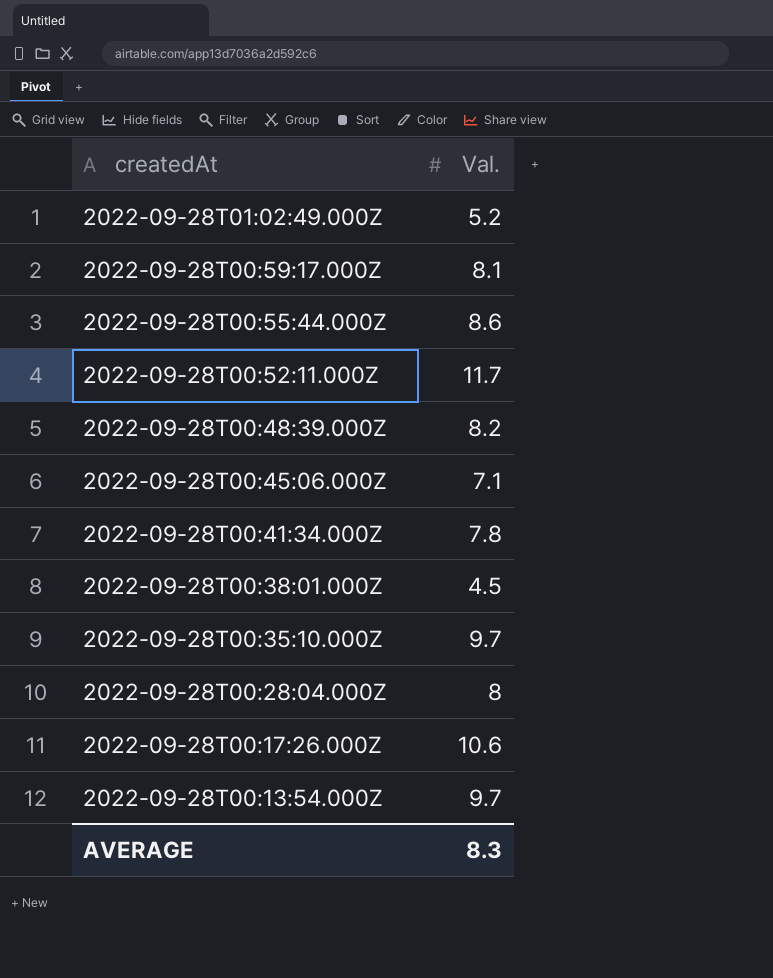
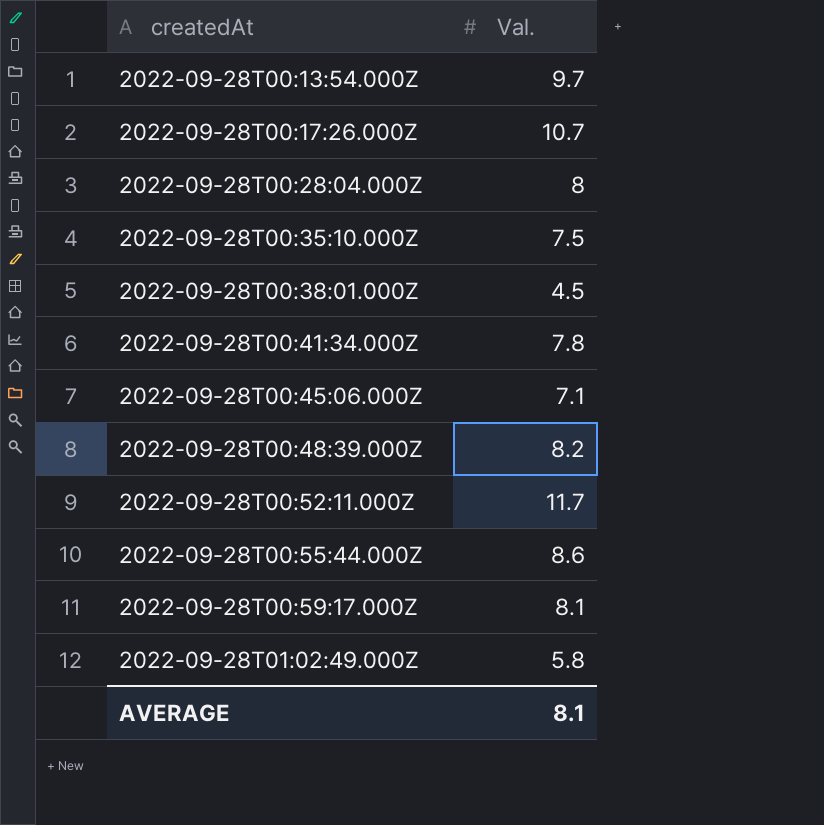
row order: createdAt descending -> createdAt ascending
2022-09-28T00:17:26.000Z | Val.: 10.6 -> 10.7
2022-09-28T00:35:10.000Z | Val.: 9.7 -> 7.5
2022-09-28T01:02:49.000Z | Val.: 5.2 -> 5.8
AVERAGE | Val.: 8.3 -> 8.1

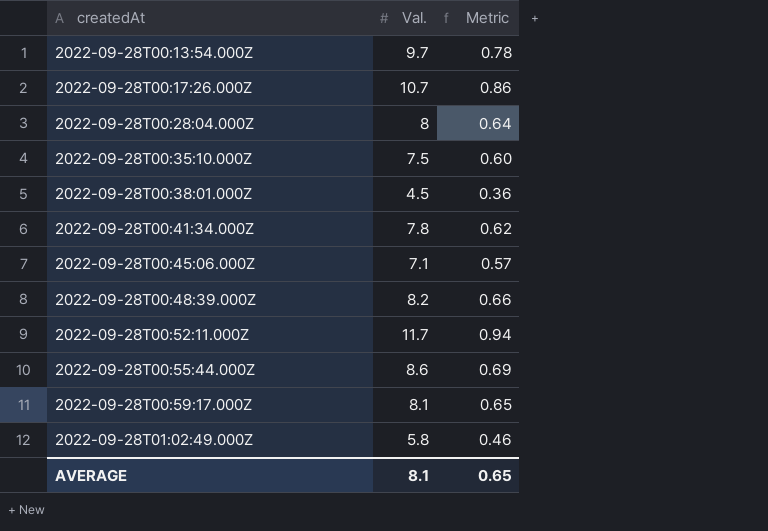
column Metric | formula: none -> [Val.] * 0.08

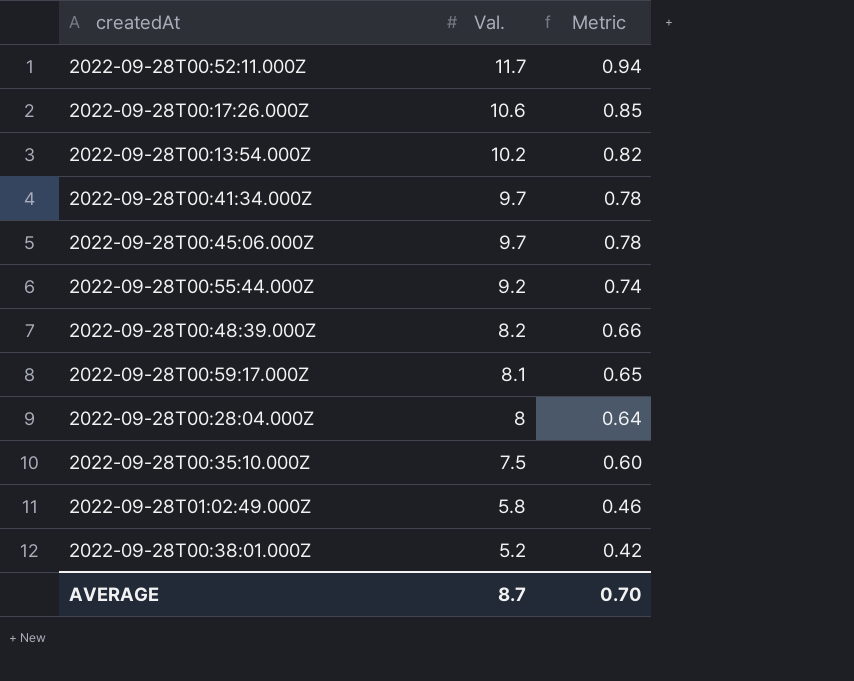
row order: createdAt ascending -> Val. descending
2022-09-28T00:17:26.000Z | Val.: 10.7 -> 10.6
2022-09-28T00:17:26.000Z | Metric: 0.86 -> 0.85
2022-09-28T00:13:54.000Z | Val.: 9.7 -> 10.2
2022-09-28T00:13:54.000Z | Metric: 0.78 -> 0.82
2022-09-28T00:41:34.000Z | Val.: 7.8 -> 9.7
2022-09-28T00:41:34.000Z | Metric: 0.62 -> 0.78
2022-09-28T00:45:06.000Z | Val.: 7.1 -> 9.7
2022-09-28T00:45:06.000Z | Metric: 0.57 -> 0.78
2022-09-28T00:55:44.000Z | Val.: 8.6 -> 9.2
2022-09-28T00:55:44.000Z | Metric: 0.69 -> 0.74
2022-09-28T00:38:01.000Z | Val.: 4.5 -> 5.2
2022-09-28T00:38:01.000Z | Metric: 0.36 -> 0.42
AVERAGE | Val.: 8.1 -> 8.7
AVERAGE | Metric: 0.65 -> 0.70

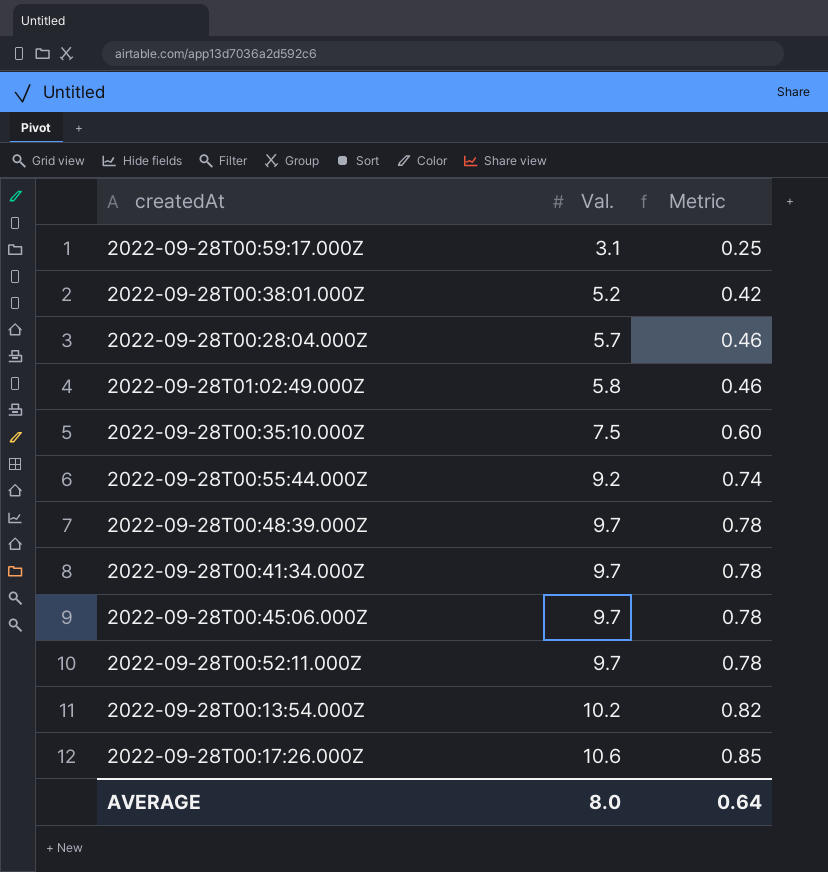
row order: Val. descending -> Val. ascending
2022-09-28T00:59:17.000Z | Val.: 8.1 -> 3.1
2022-09-28T00:59:17.000Z | Metric: 0.65 -> 0.25
2022-09-28T00:28:04.000Z | Val.: 8 -> 5.7
2022-09-28T00:28:04.000Z | Metric: 0.64 -> 0.46
2022-09-28T00:48:39.000Z | Val.: 8.2 -> 9.7
2022-09-28T00:48:39.000Z | Metric: 0.66 -> 0.78
2022-09-28T00:52:11.000Z | Val.: 11.7 -> 9.7
2022-09-28T00:52:11.000Z | Metric: 0.94 -> 0.78
AVERAGE | Val.: 8.7 -> 8.0
AVERAGE | Metric: 0.70 -> 0.64

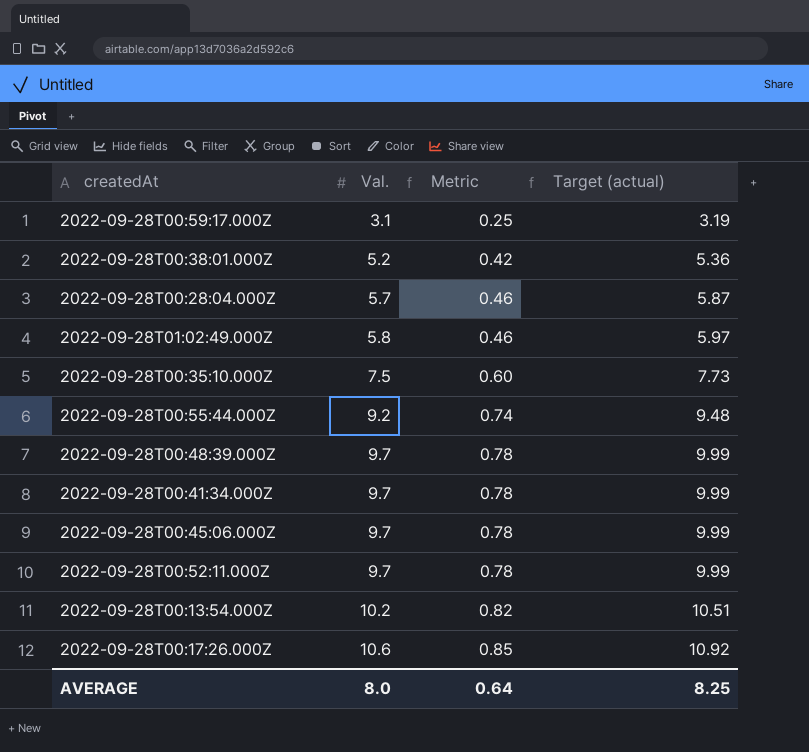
column Target (actual) | formula: none -> [Val.] * 1.03

